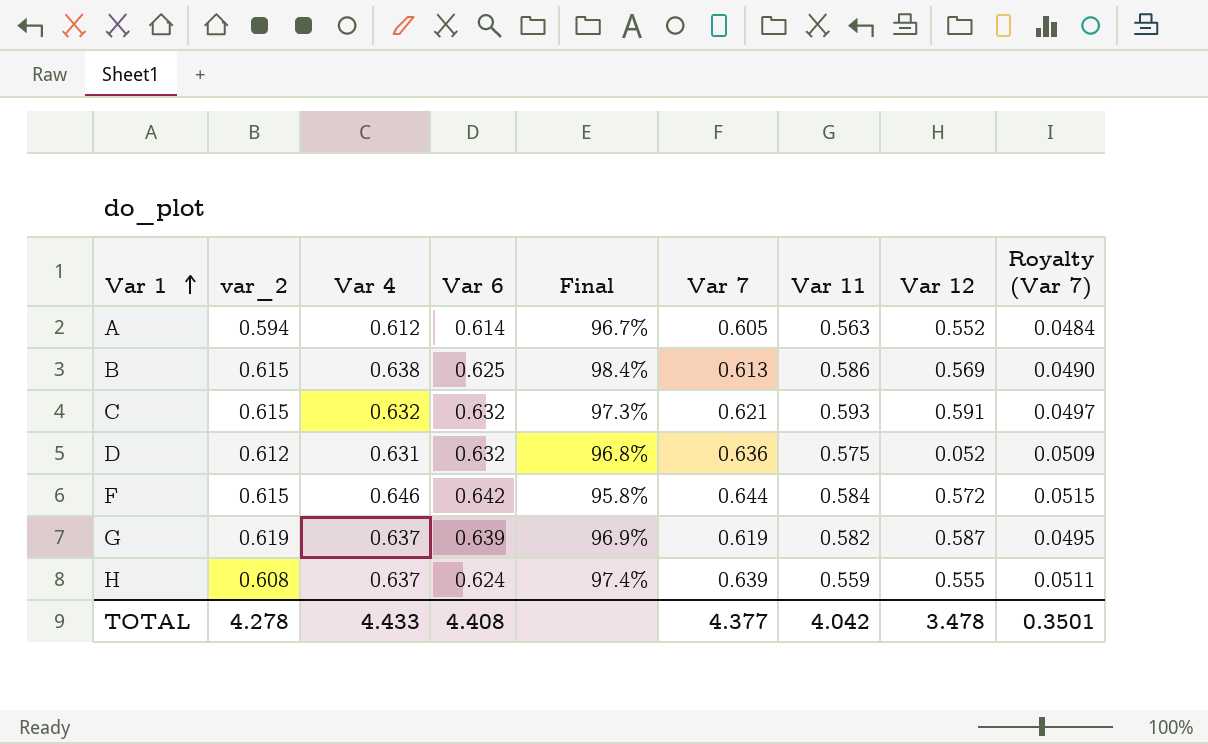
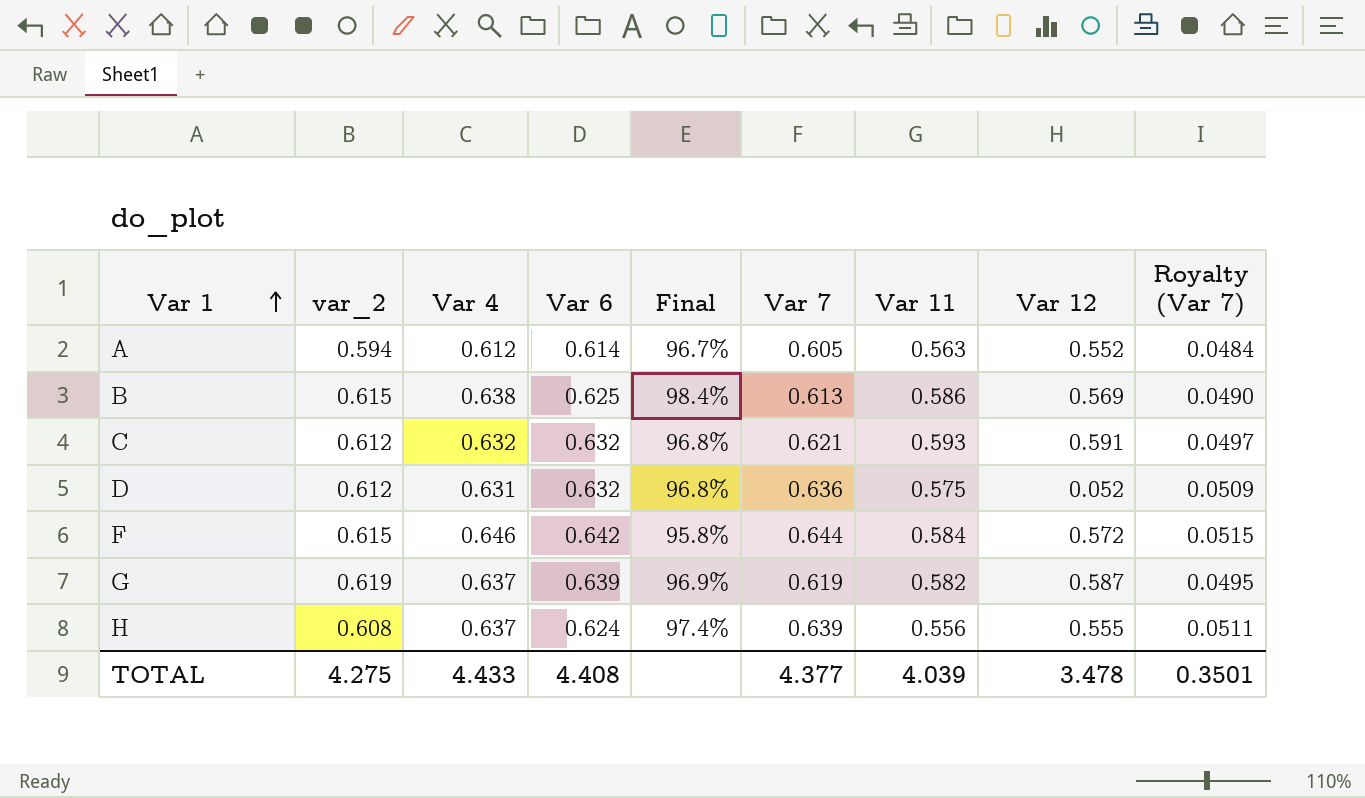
C | var_2: 0.615 -> 0.612
C | Final: 97.3% -> 96.8%
H | Var 11: 0.559 -> 0.556
TOTAL | var_2: 4.278 -> 4.275
TOTAL | Var 11: 4.042 -> 4.039

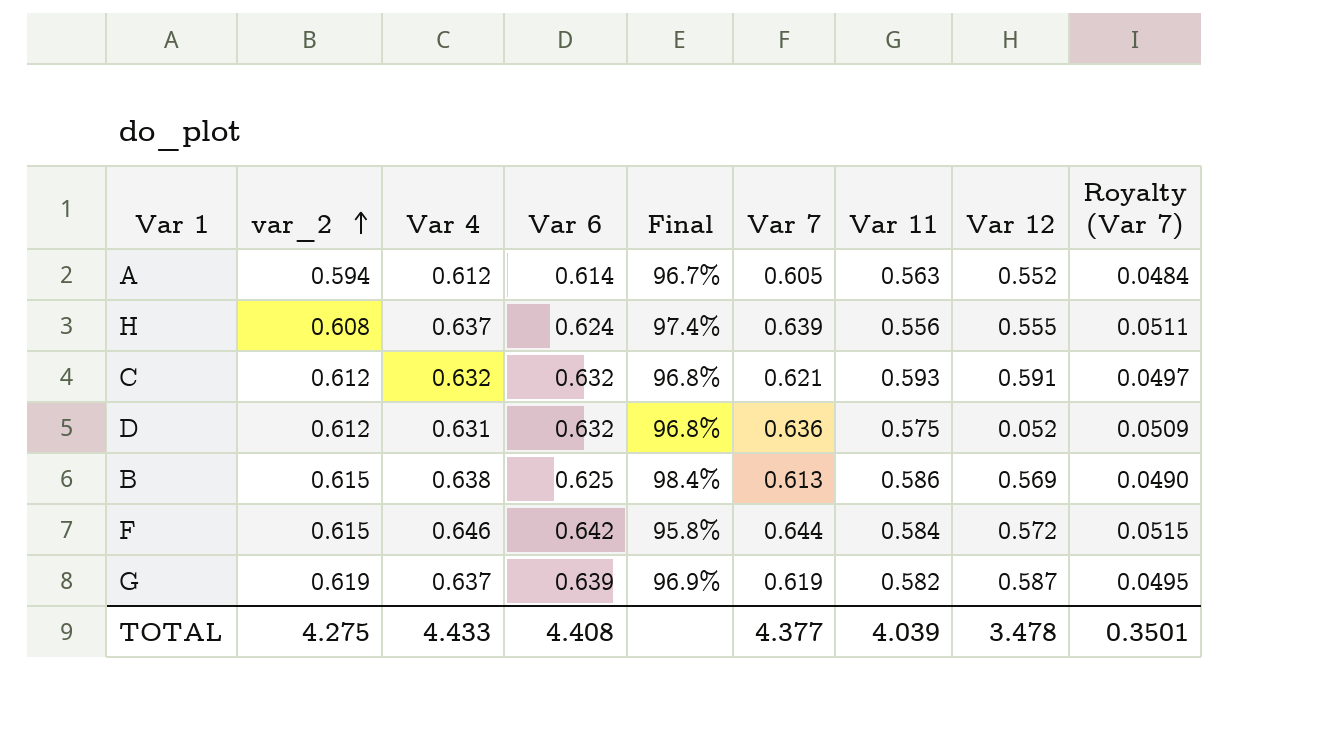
row order: Var 1 ascending -> var_2 ascending

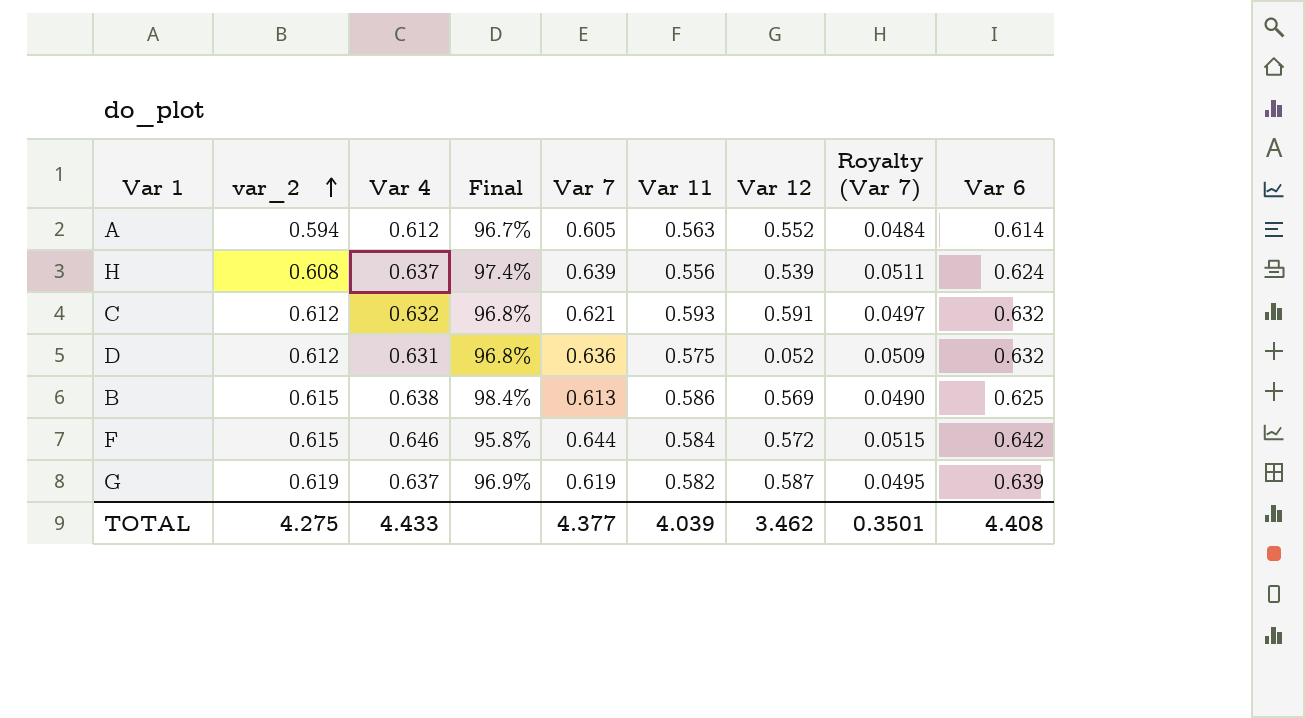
column Var 6 | position: 4 -> 9
H | Var 12: 0.555 -> 0.539
TOTAL | Var 12: 3.478 -> 3.462

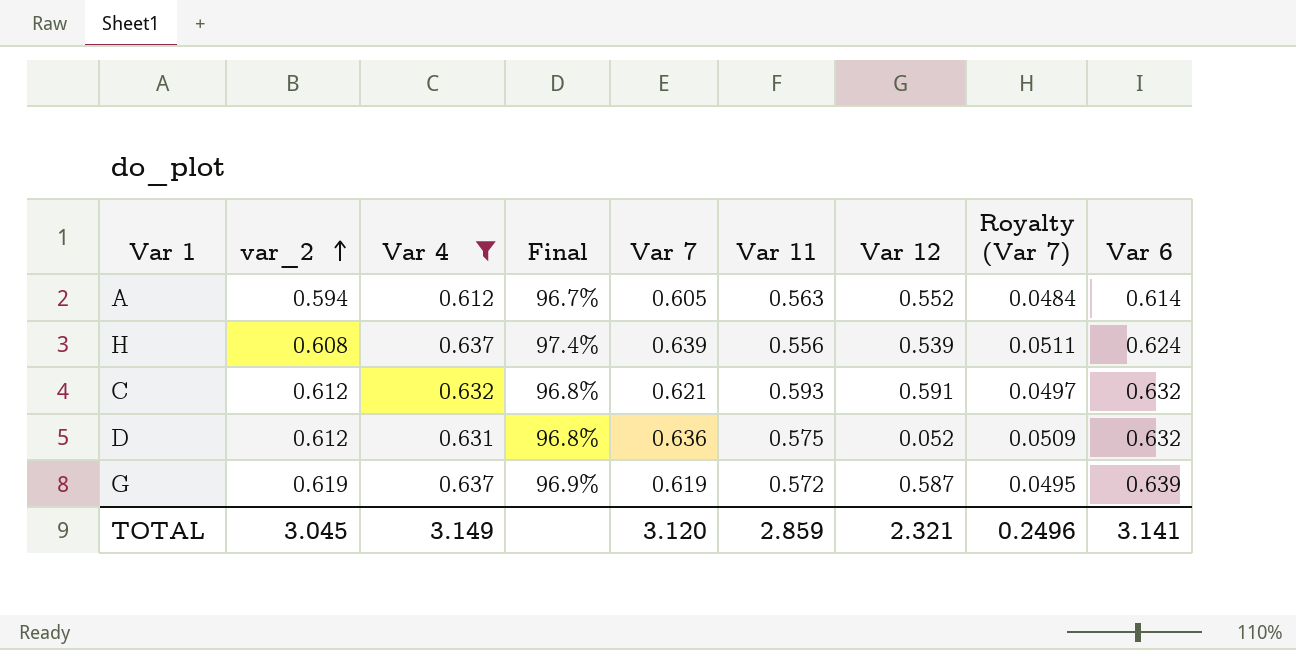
filter: none -> Var 4 <= 0.637
G | Var 11: 0.582 -> 0.572
TOTAL | var_2: 4.275 -> 3.045
TOTAL | Var 4: 4.433 -> 3.149
TOTAL | Var 7: 4.377 -> 3.120
TOTAL | Var 11: 4.039 -> 2.859
TOTAL | Var 12: 3.462 -> 2.321
TOTAL | Royalty (Var 7): 0.3501 -> 0.2496
TOTAL | Var 6: 4.408 -> 3.141

